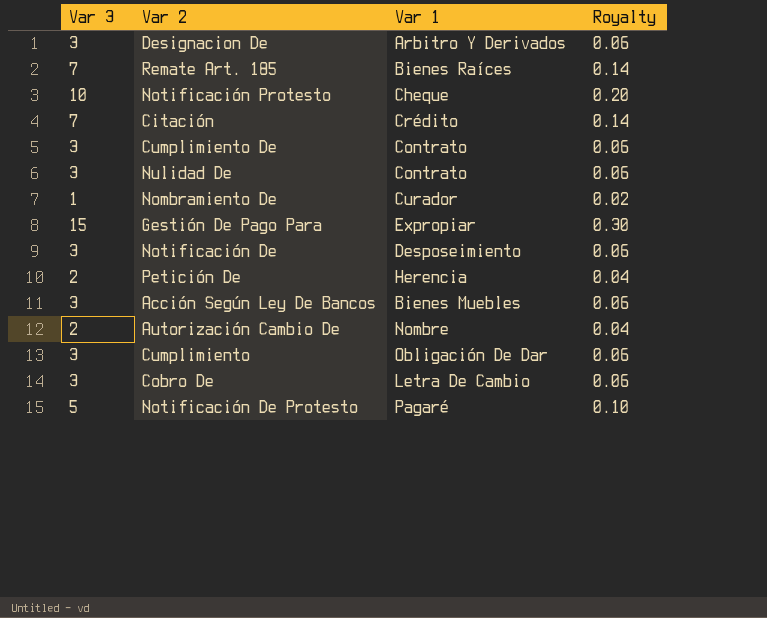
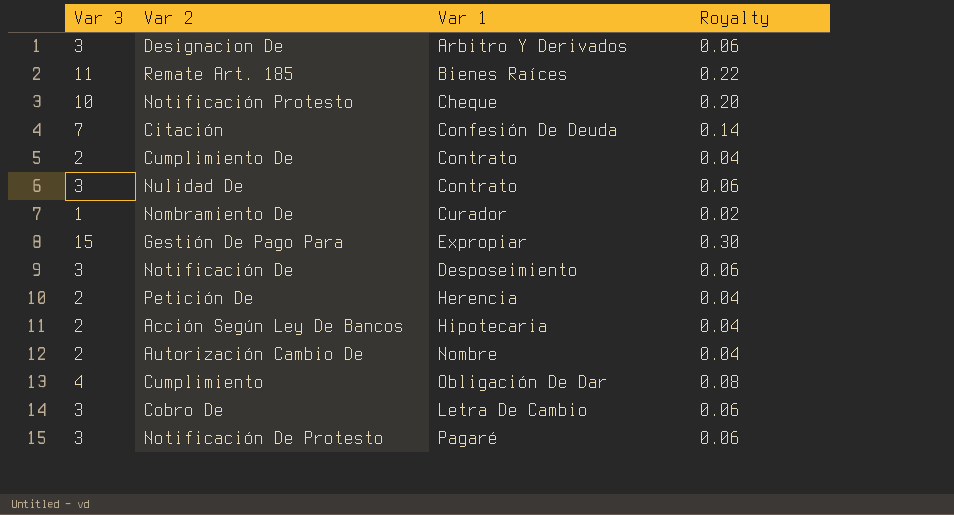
Remate Art. 185 | Var 3: 7 -> 11
Remate Art. 185 | Royalty: 0.14 -> 0.22
Citación | Var 1: Crédito -> Confesión De Deuda
Cumplimiento De | Var 3: 3 -> 2
Cumplimiento De | Royalty: 0.06 -> 0.04
Acción Según Ley De Bancos | Var 3: 3 -> 2
Acción Según Ley De Bancos | Var 1: Bienes Muebles -> Hipotecaria
Acción Según Ley De Bancos | Royalty: 0.06 -> 0.04
Cumplimiento | Var 3: 3 -> 4
Cumplimiento | Royalty: 0.06 -> 0.08
Notificación De Protesto | Var 3: 5 -> 3
Notificación De Protesto | Royalty: 0.10 -> 0.06

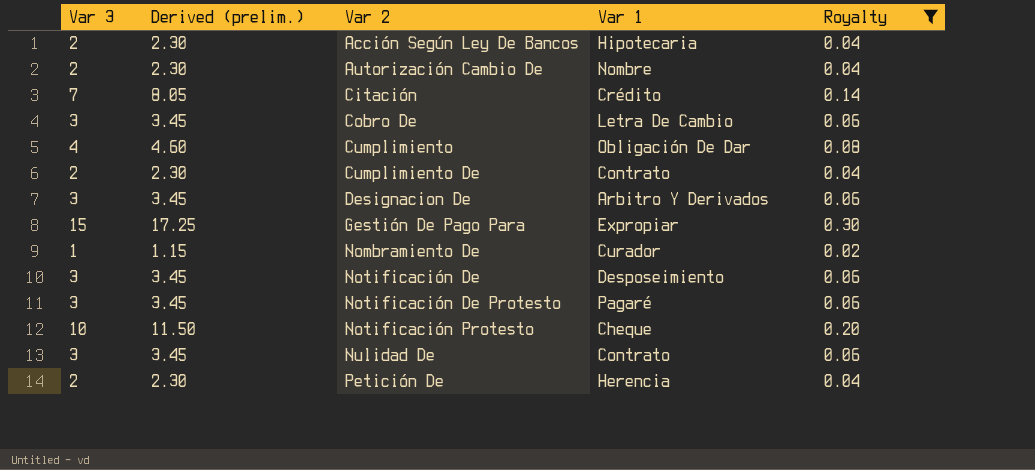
filter: none -> Royalty != 0.22
row order: none -> Var 2 ascending
column Derived (prelim.) | formula: none -> [Var 3] * 1.15
Citación | Var 1: Confesión De Deuda -> Crédito

